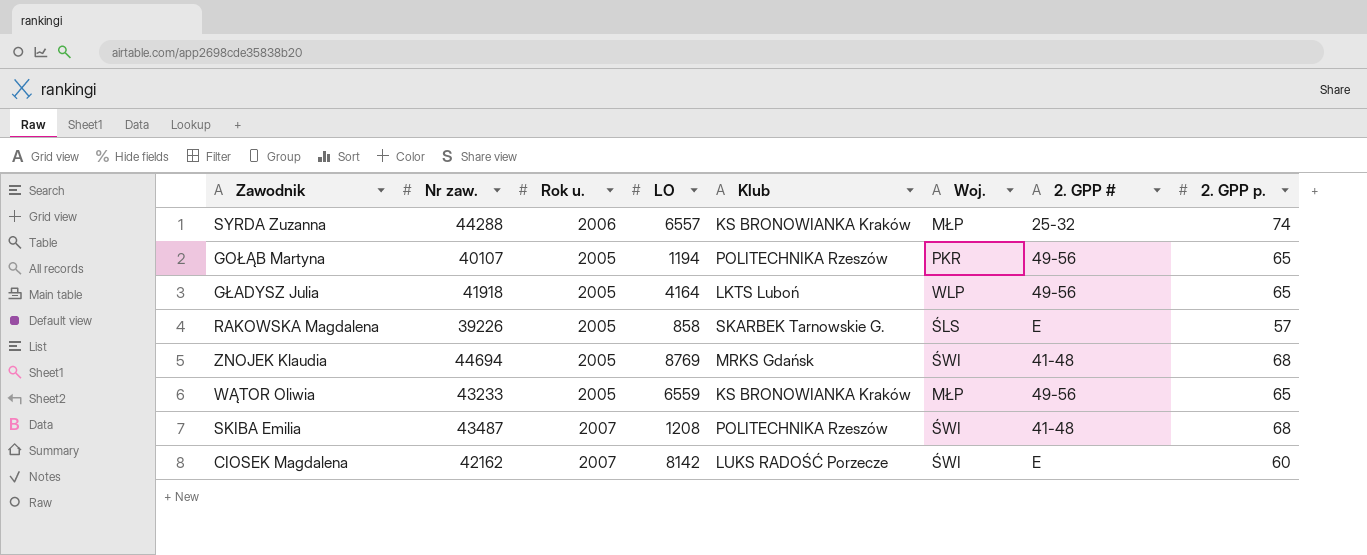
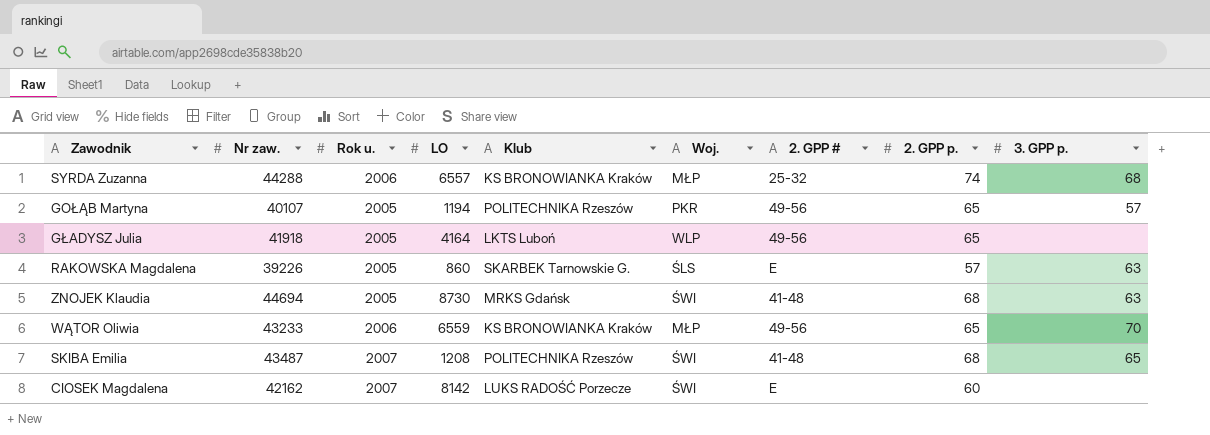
column 3. GPP p. | position: none -> 9
RAKOWSKA Magdalena | LO: 858 -> 860
ZNOJEK Klaudia | LO: 8769 -> 8730
WĄTOR Oliwia | Rok u.: 2005 -> 2006

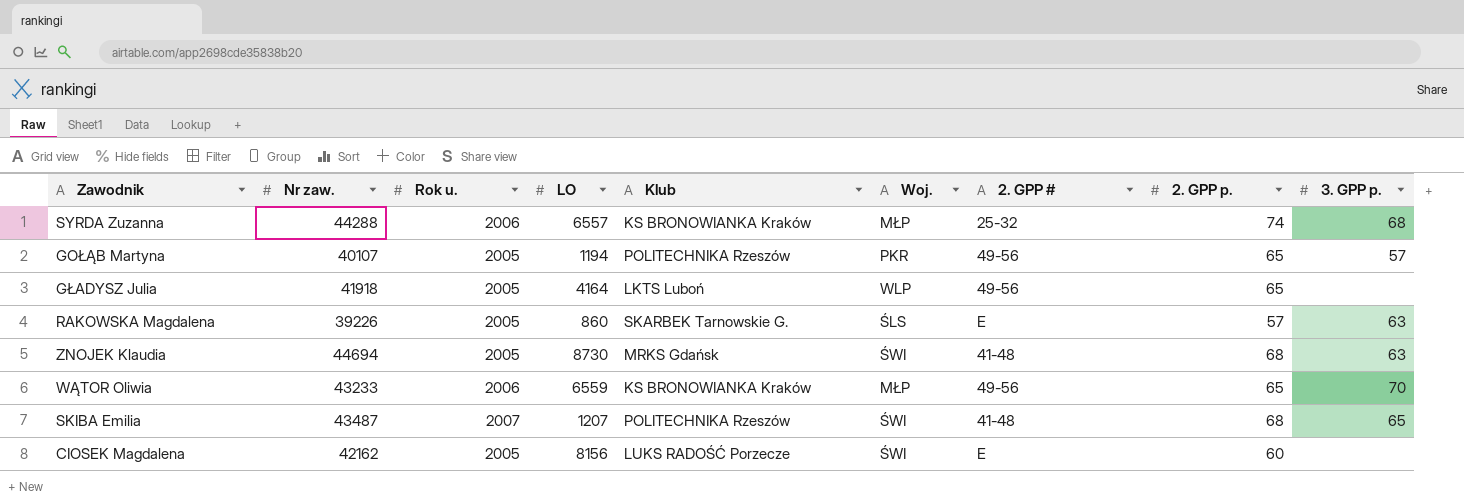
SKIBA Emilia | LO: 1208 -> 1207
CIOSEK Magdalena | Rok u.: 2007 -> 2005
CIOSEK Magdalena | LO: 8142 -> 8156

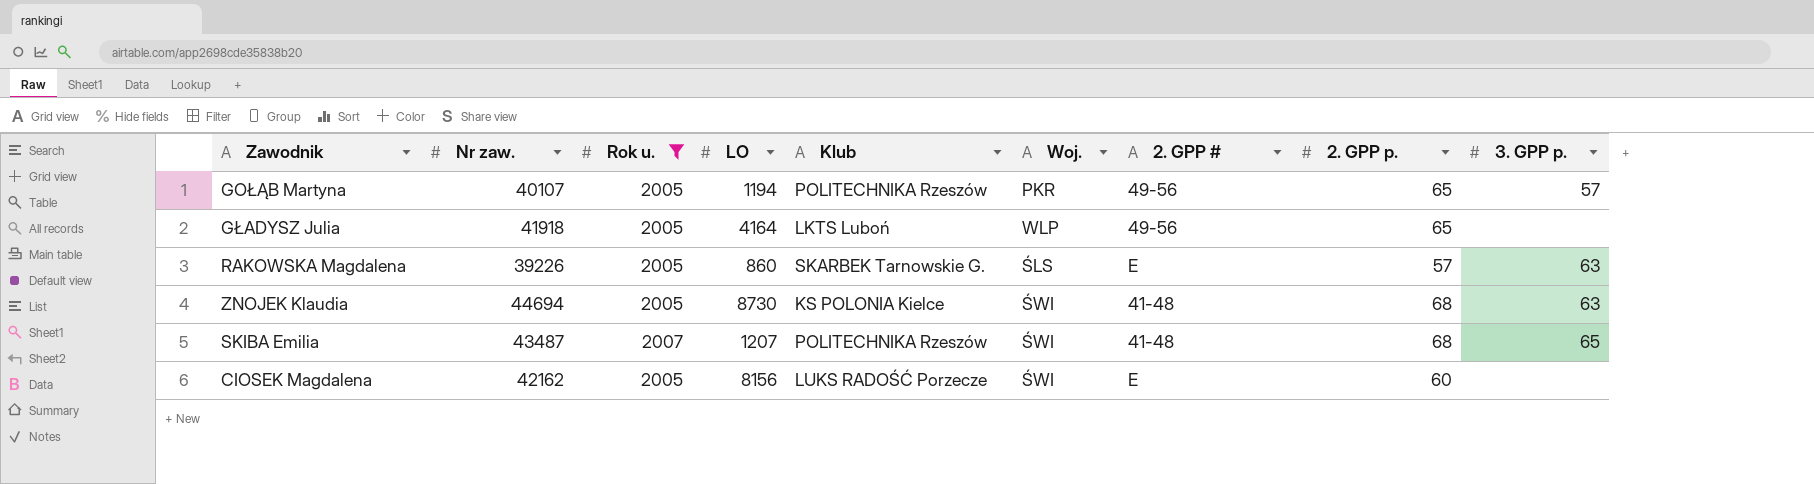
filter: none -> Rok u. != 2006
ZNOJEK Klaudia | Klub: MRKS Gdańsk -> KS POLONIA Kielce

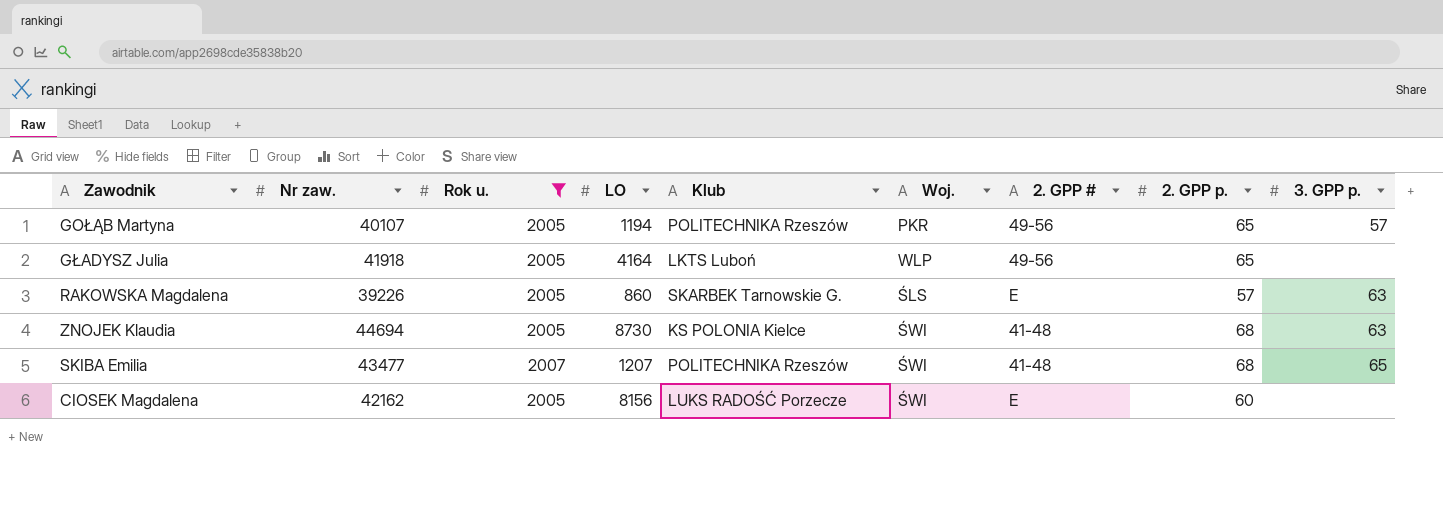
SKIBA Emilia | Nr zaw.: 43487 -> 43477

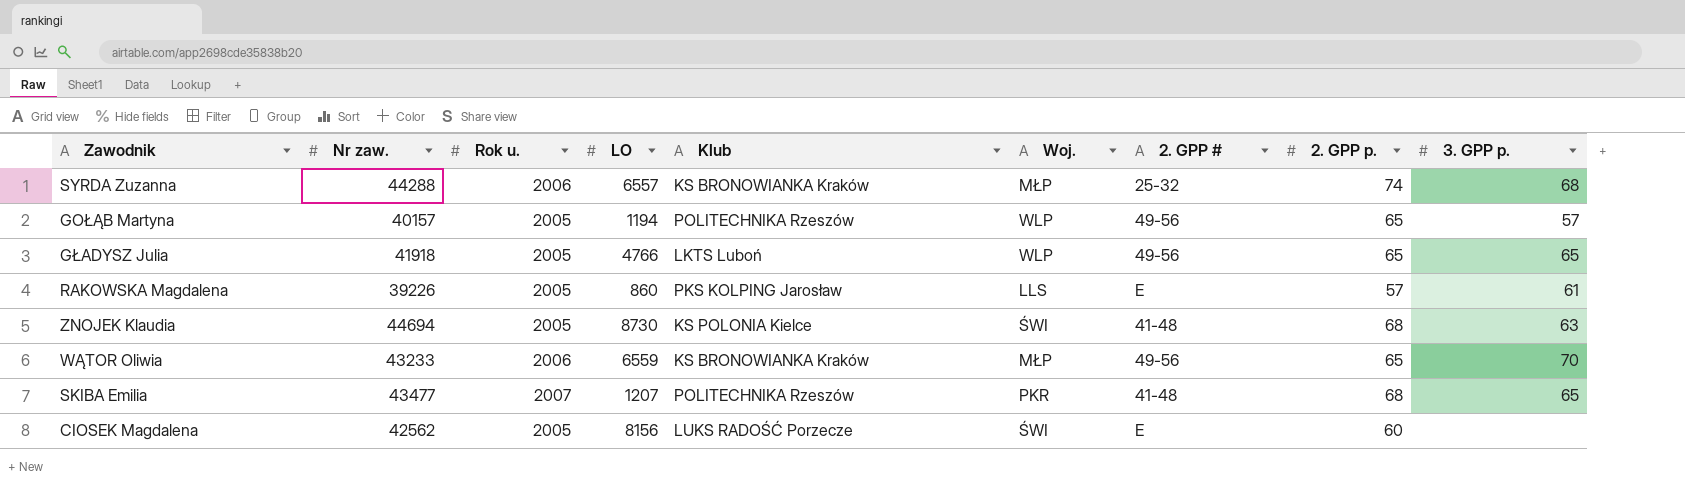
filter: Rok u. != 2006 -> none
GOŁĄB Martyna | Nr zaw.: 40107 -> 40157
GOŁĄB Martyna | Woj.: PKR -> WLP
GŁADYSZ Julia | LO: 4164 -> 4766
GŁADYSZ Julia | 3. GPP p.: none -> 65
RAKOWSKA Magdalena | Klub: SKARBEK Tarnowskie G. -> PKS KOLPING Jarosław
RAKOWSKA Magdalena | Woj.: ŚLS -> LLS
RAKOWSKA Magdalena | 3. GPP p.: 63 -> 61
SKIBA Emilia | Woj.: ŚWI -> PKR
CIOSEK Magdalena | Nr zaw.: 42162 -> 42562

